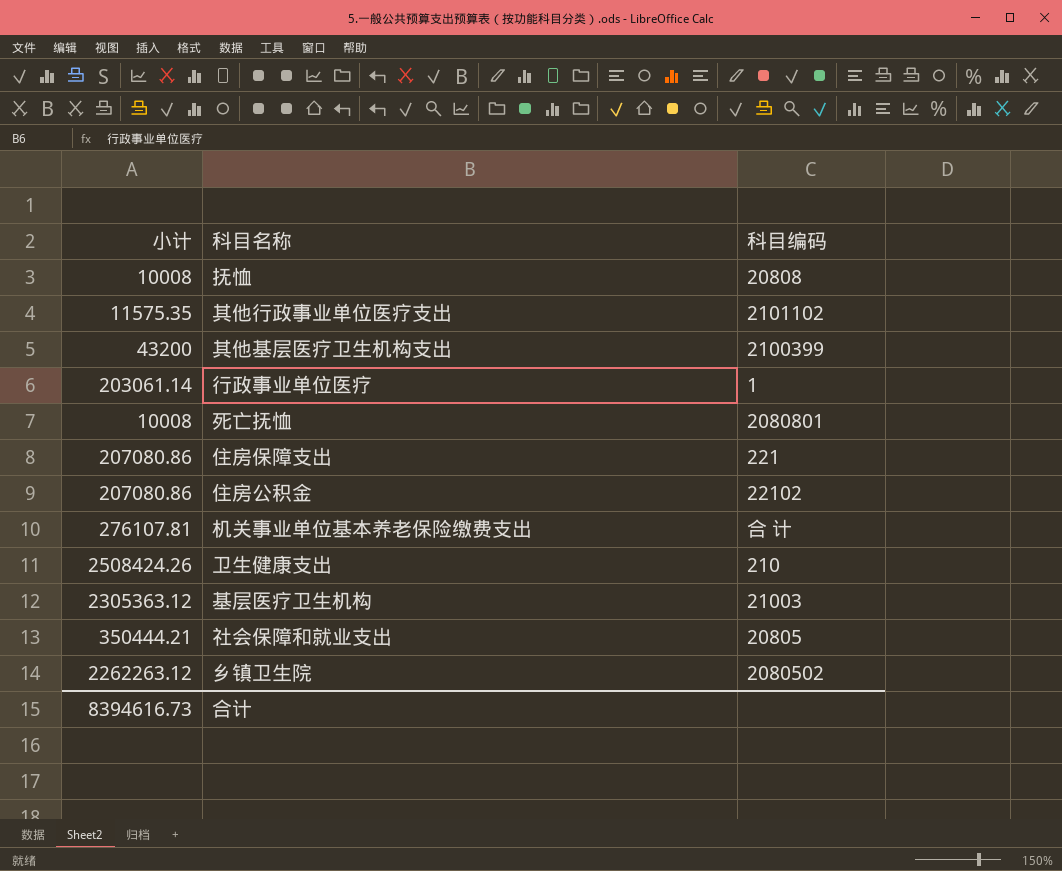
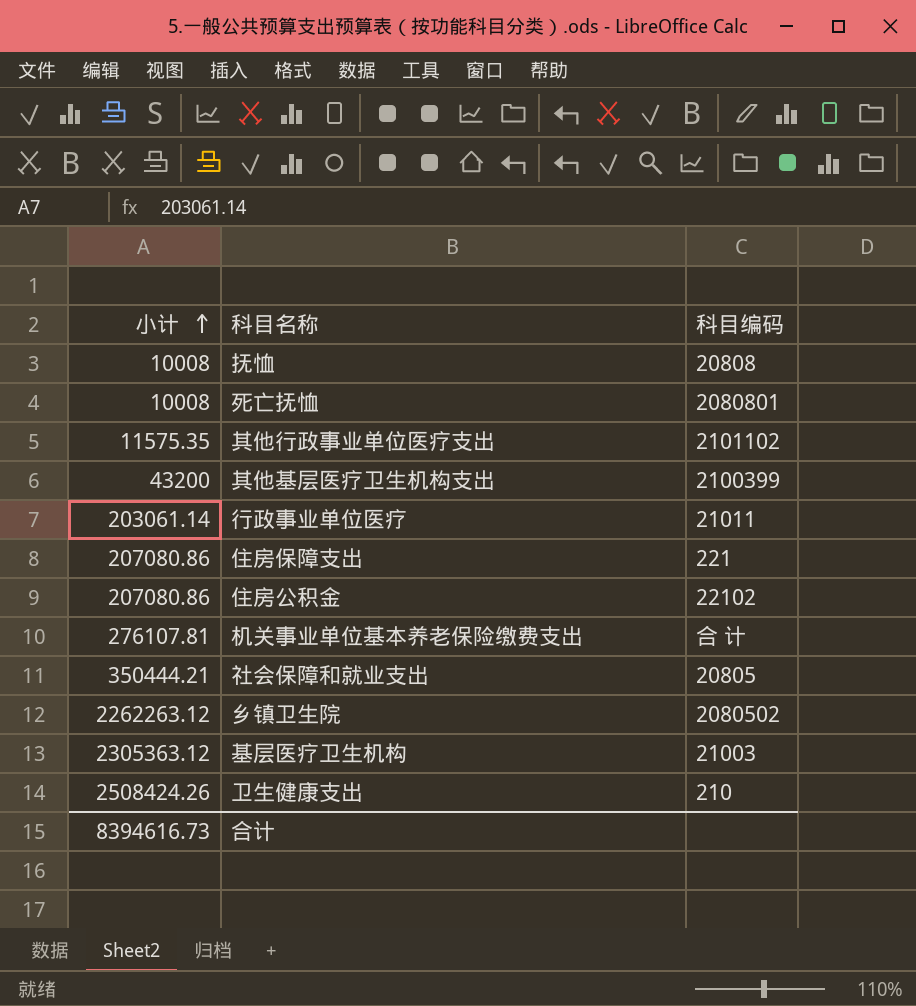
row order: none -> 小计 ascending
行政事业单位医疗 | 科目编码: 1 -> 21011

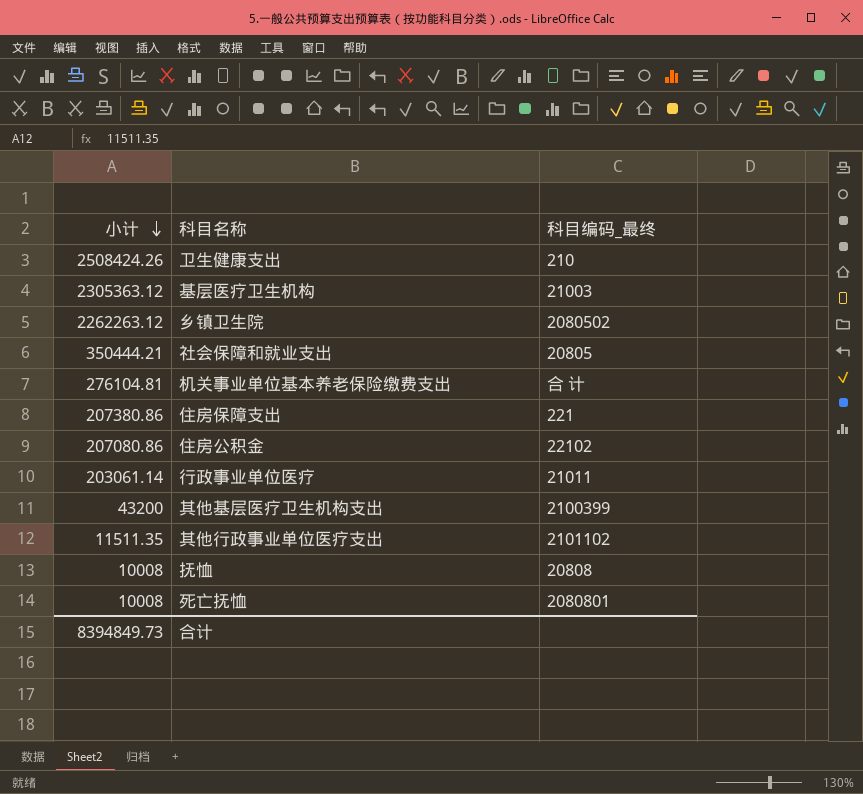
row order: 小计 ascending -> 小计 descending
column name: 科目编码 -> 科目编码_最终
机关事业单位基本养老保险缴费支出 | 小计: 276107.81 -> 276104.81
住房保障支出 | 小计: 207080.86 -> 207380.86
其他行政事业单位医疗支出 | 小计: 11575.35 -> 11511.35
合计 | 小计: 8394616.73 -> 8394849.73

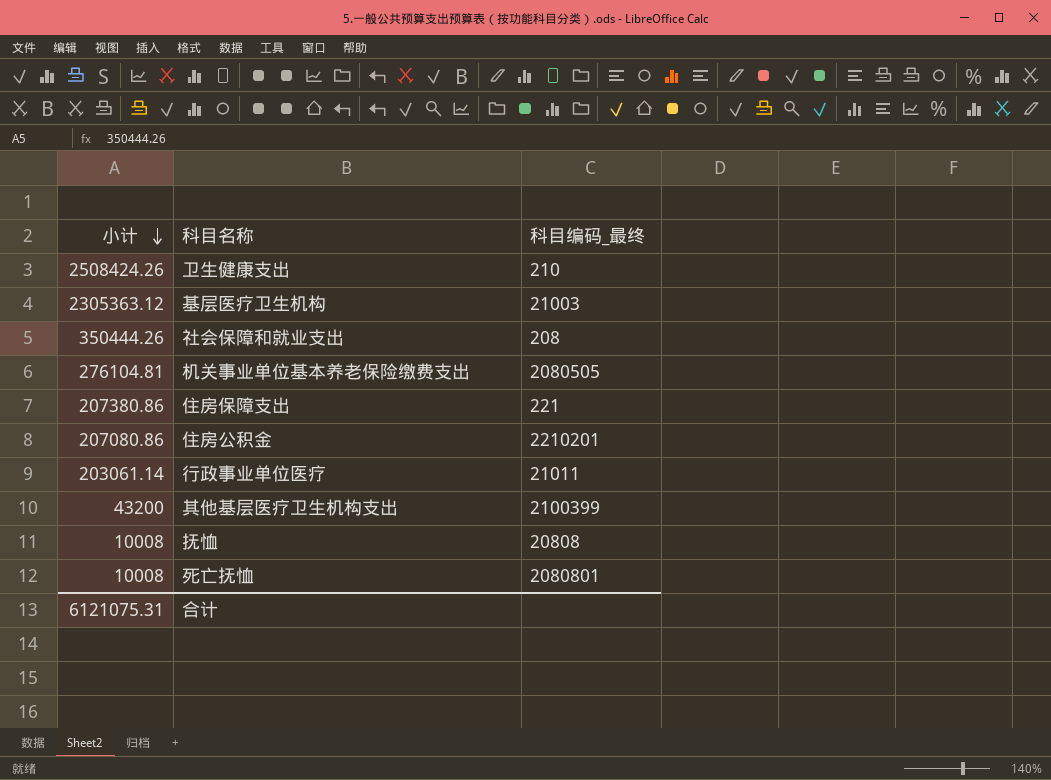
row 乡镇卫生院: 2262263.12 | 2080502 -> none
row 其他行政事业单位医疗支出: 11511.35 | 2101102 -> none
社会保障和就业支出 | 小计: 350444.21 -> 350444.26
社会保障和就业支出 | 科目编码_最终: 20805 -> 208
机关事业单位基本养老保险缴费支出 | 科目编码_最终: 合 计 -> 2080505
住房公积金 | 科目编码_最终: 22102 -> 2210201
合计 | 小计: 8394849.73 -> 6121075.31

